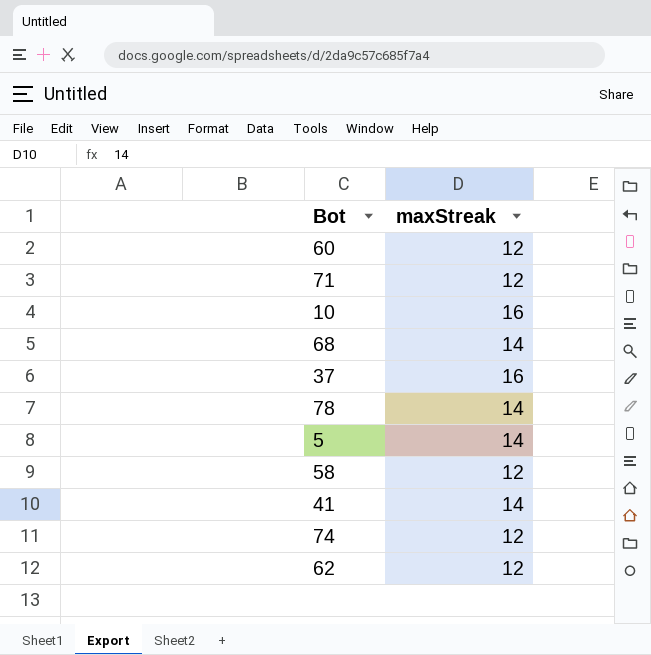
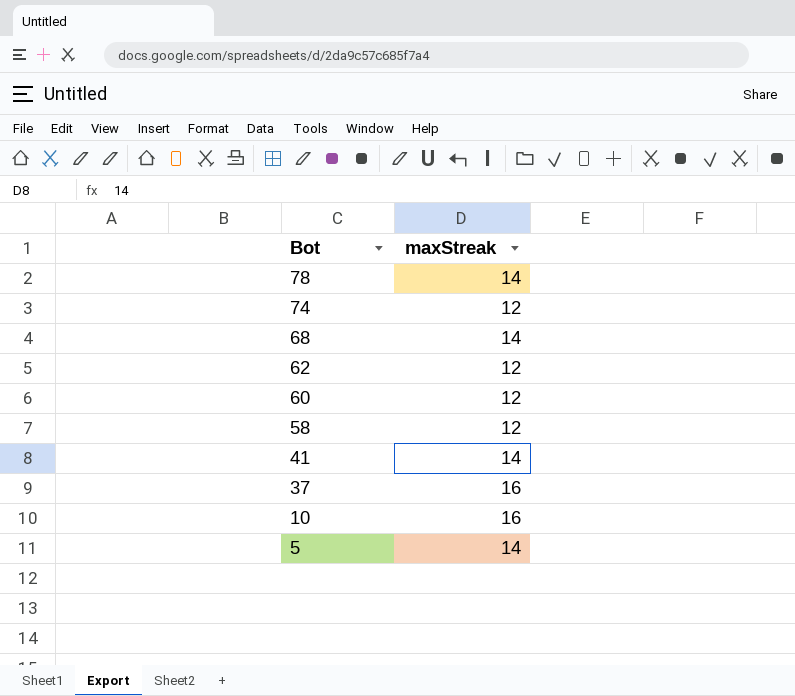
row order: none -> Bot descending
row 71: 12 -> none

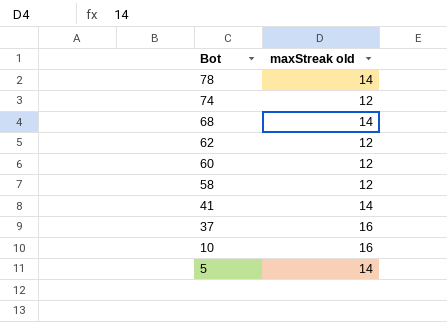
column name: maxStreak -> maxStreak old

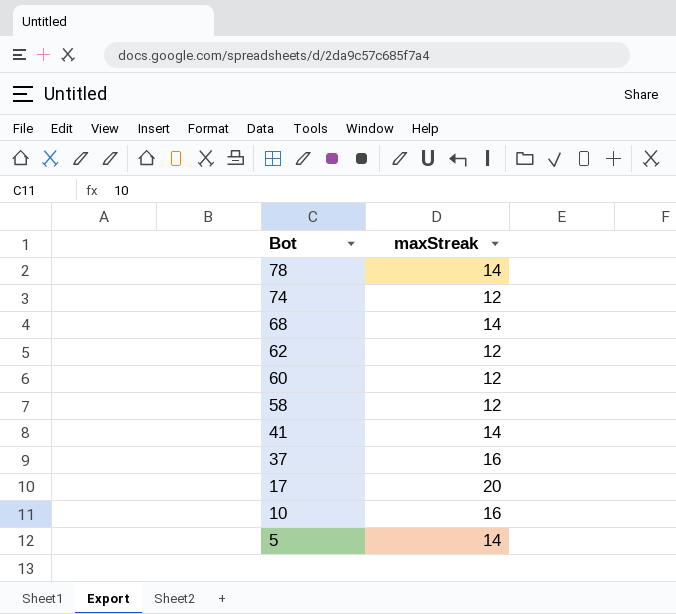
column name: maxStreak old -> maxStreak
row 17: none -> 20

